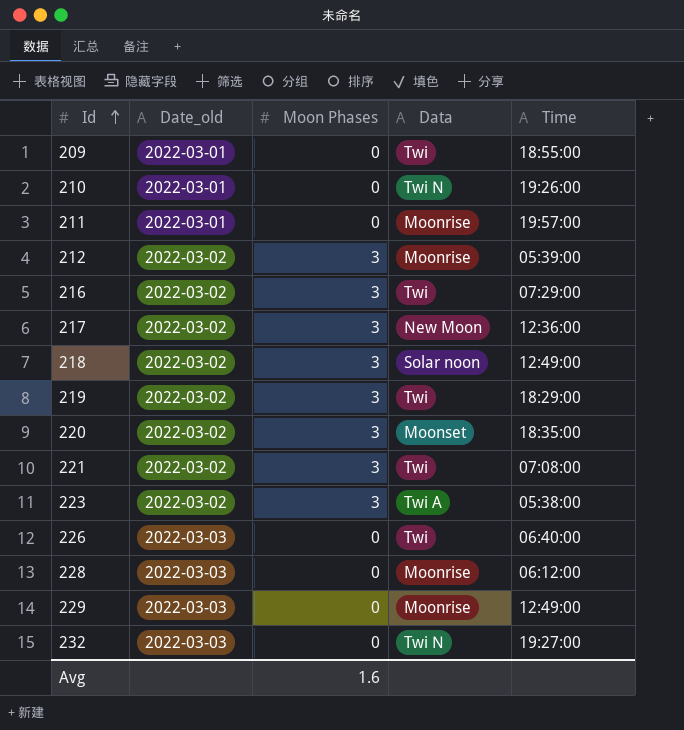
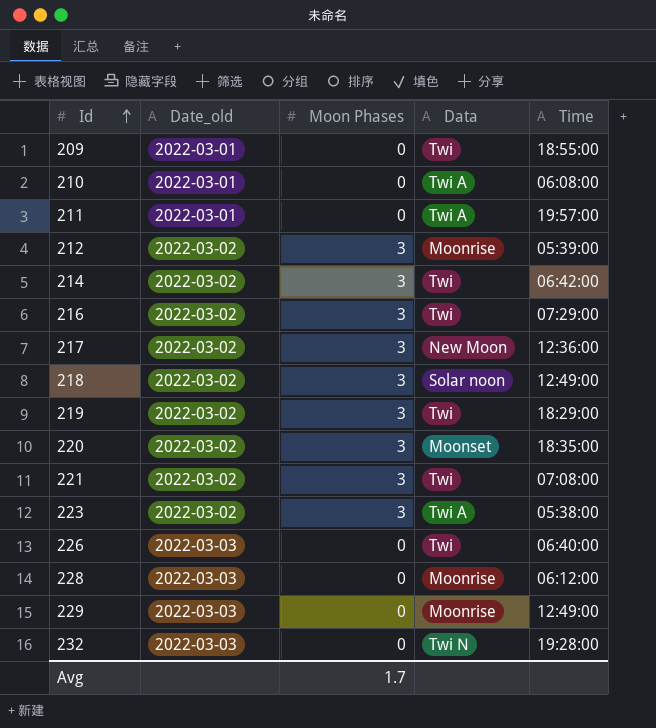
210 | Data: Twi N -> Twi A
210 | Time: 19:26:00 -> 06:08:00
211 | Data: Moonrise -> Twi A
row 214: none -> 2022-03-02 | 3 | Twi | 06:42:00
232 | Time: 19:27:00 -> 19:28:00
Avg | Moon Phases: 1.6 -> 1.7

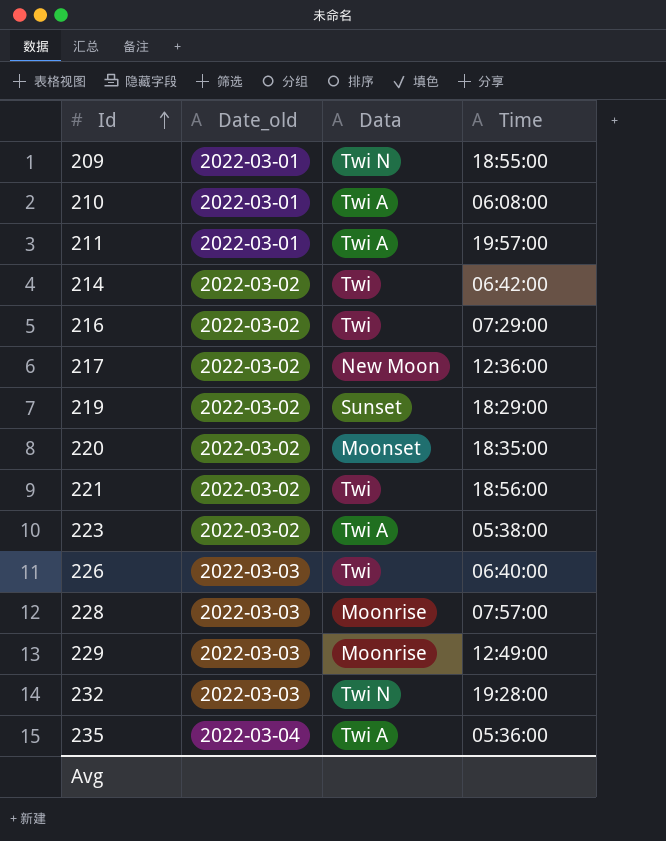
column Moon Phases | position: 3 -> none
row 212: 2022-03-02 | 3 | Moonrise | 05:39:00 -> none
row 218: 2022-03-02 | 3 | Solar noon | 12:49:00 -> none
209 | Data: Twi -> Twi N
219 | Data: Twi -> Sunset
221 | Time: 07:08:00 -> 18:56:00
228 | Time: 06:12:00 -> 07:57:00
row 235: none -> 2022-03-04 | Twi A | 05:36:00

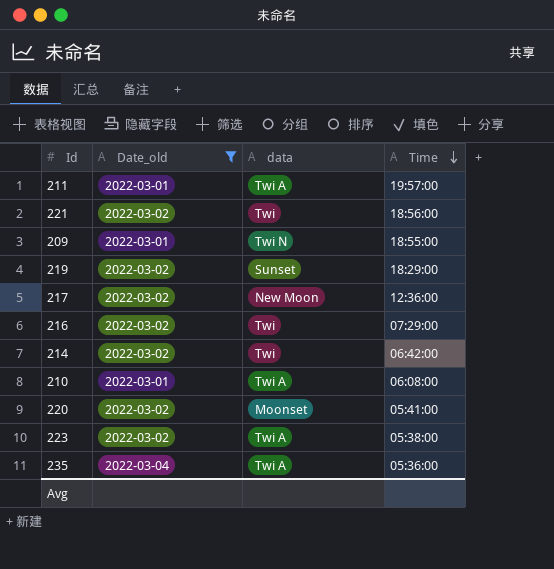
filter: none -> Date_old != 2022-03-03
row order: Id ascending -> Time descending
column name: Data -> data
220 | Time: 18:35:00 -> 05:41:00

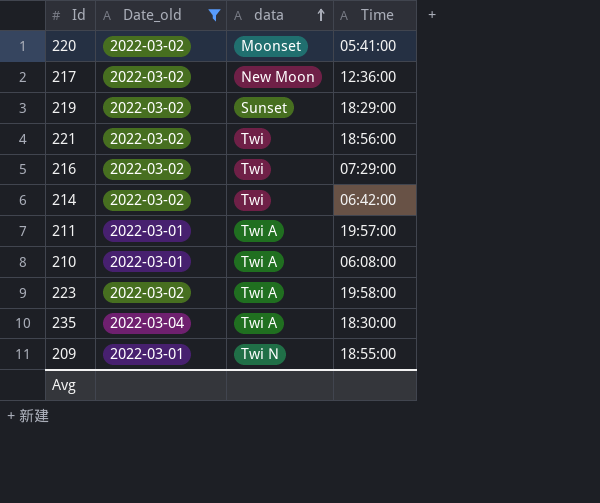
row order: Time descending -> data ascending
223 | Time: 05:38:00 -> 19:58:00
235 | Time: 05:36:00 -> 18:30:00

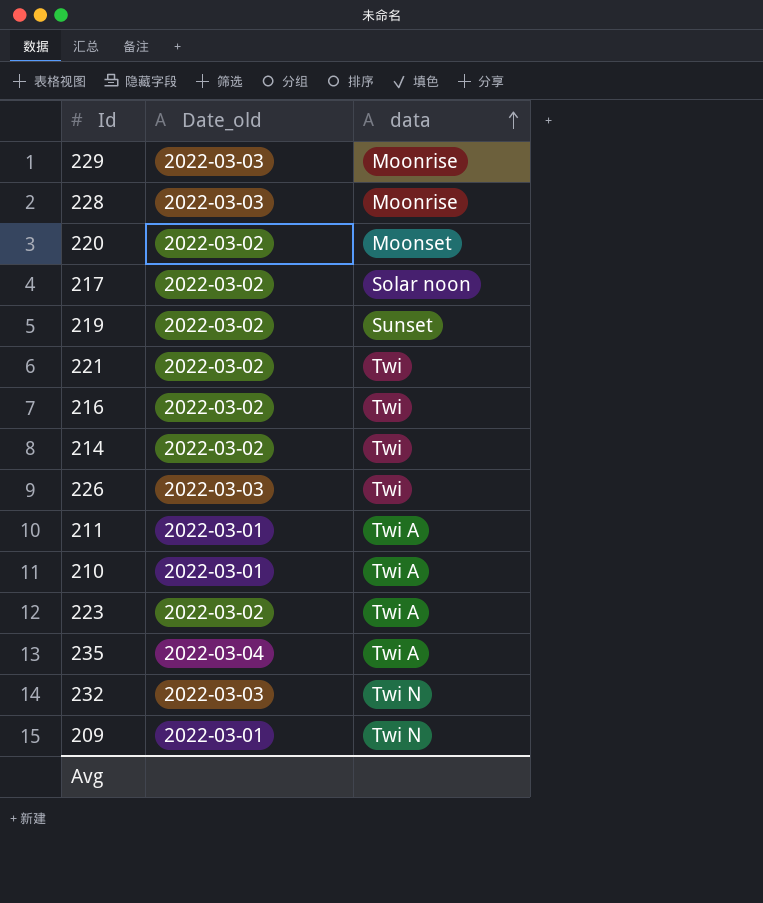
filter: Date_old != 2022-03-03 -> none
column Time | position: 4 -> none
217 | data: New Moon -> Solar noon

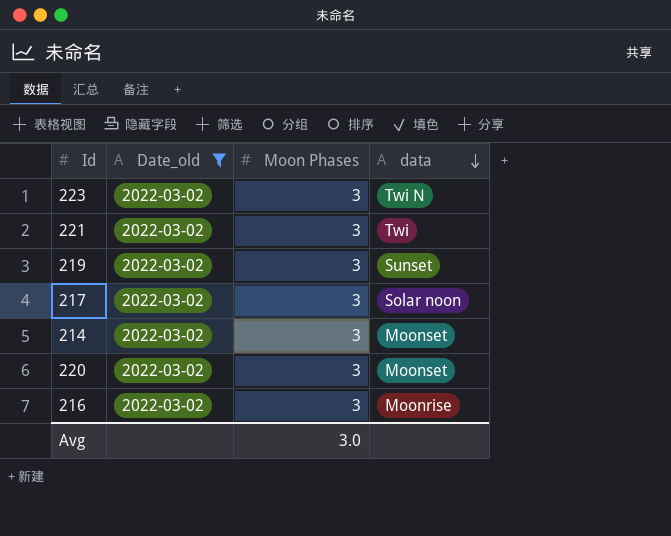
filter: none -> Date_old = 2022-03-02
row order: data ascending -> data descending
column Moon Phases | position: none -> 3
223 | data: Twi A -> Twi N
214 | data: Twi -> Moonset
216 | data: Twi -> Moonrise

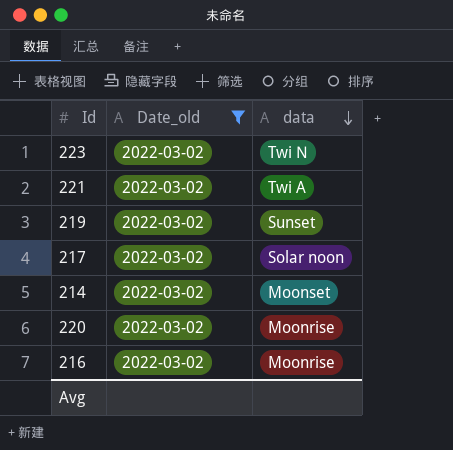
column Moon Phases | position: 3 -> none
221 | data: Twi -> Twi A
220 | data: Moonset -> Moonrise

